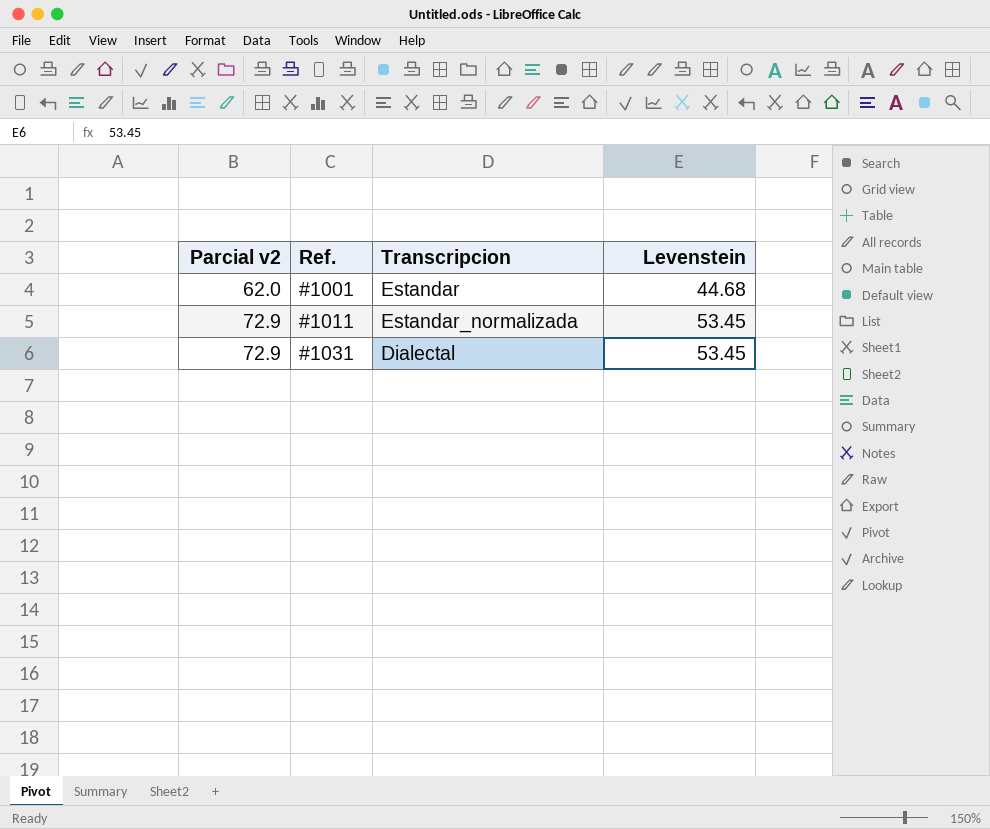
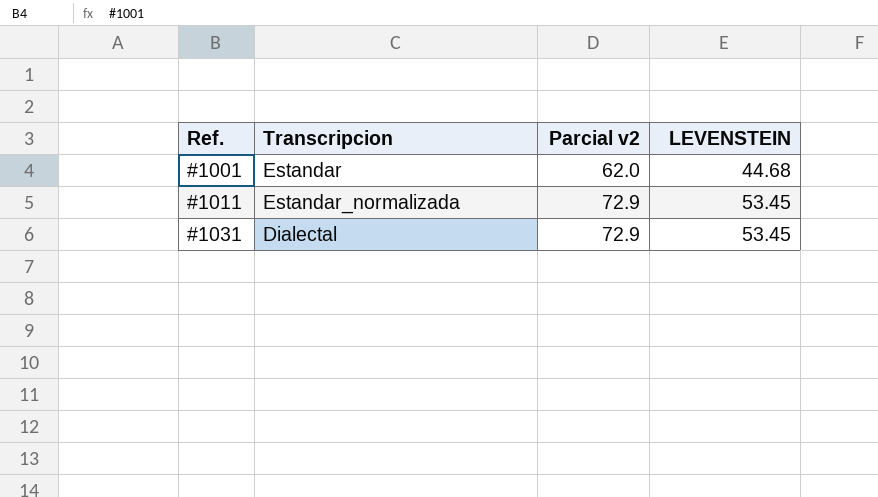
column Parcial v2 | position: 1 -> 3
column name: Levenstein -> LEVENSTEIN

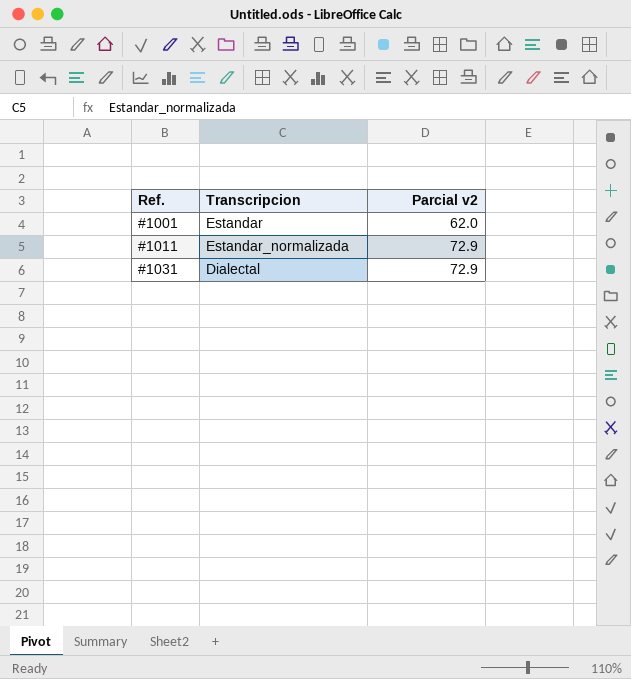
column LEVENSTEIN | position: 4 -> none

